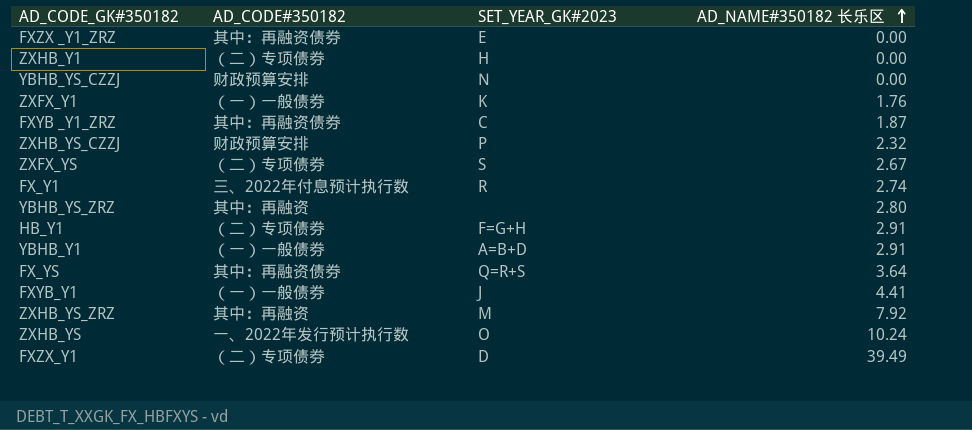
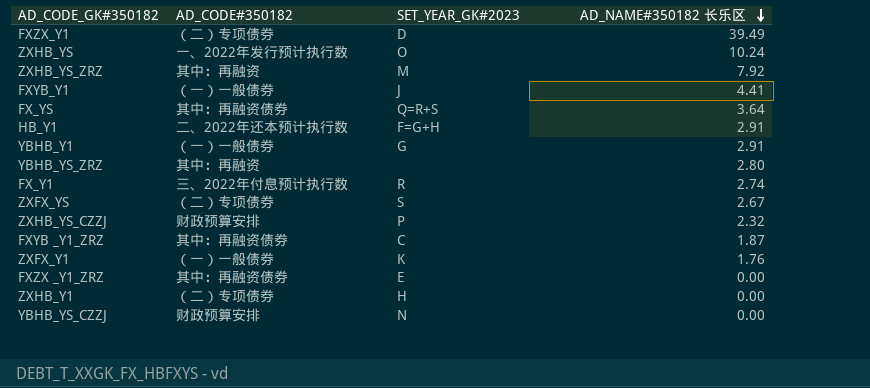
row order: AD_NAME#350182 长乐区 ascending -> AD_NAME#350182 长乐区 descending
HB_Y1 | AD_CODE#350182: （二）专项债券 -> 二、2022年还本预计执行数
YBHB_Y1 | SET_YEAR_GK#2023: A=B+D -> G

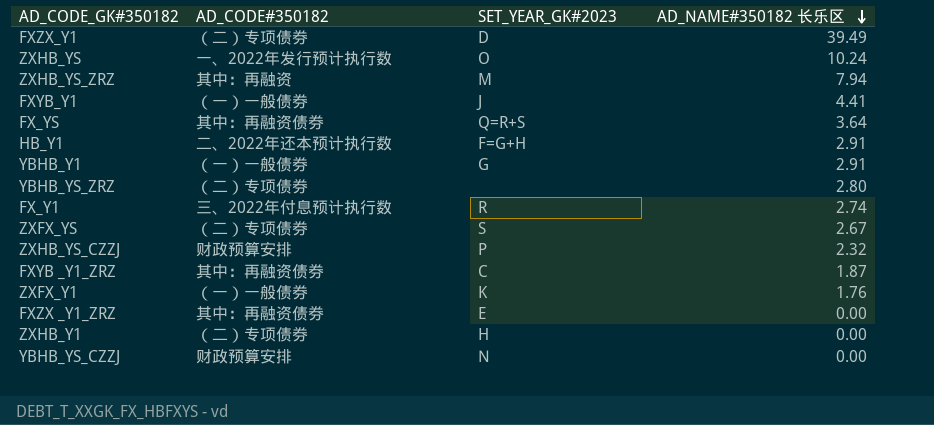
ZXHB_YS_ZRZ | AD_NAME#350182 长乐区: 7.92 -> 7.94
YBHB_YS_ZRZ | AD_CODE#350182: 其中：再融资 -> （二）专项债券

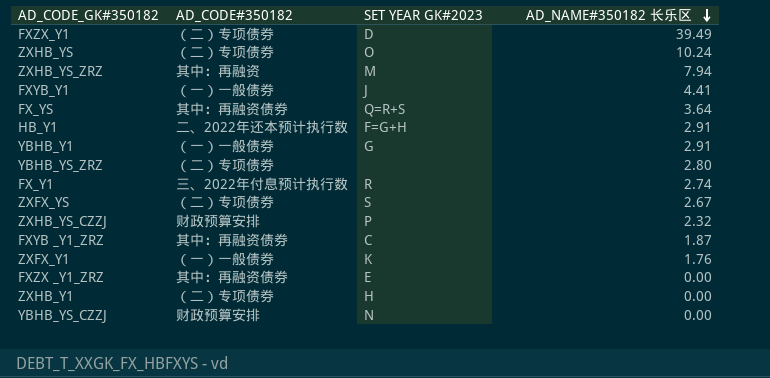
column name: SET_YEAR_GK#2023 -> SET YEAR GK#2023
ZXHB_YS | AD_CODE#350182: 一、2022年发行预计执行数 -> （二）专项债券

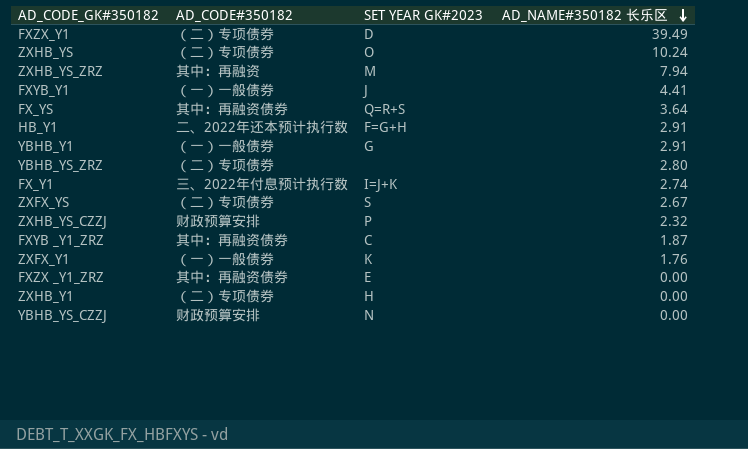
FX_Y1 | SET YEAR GK#2023: R -> I=J+K

